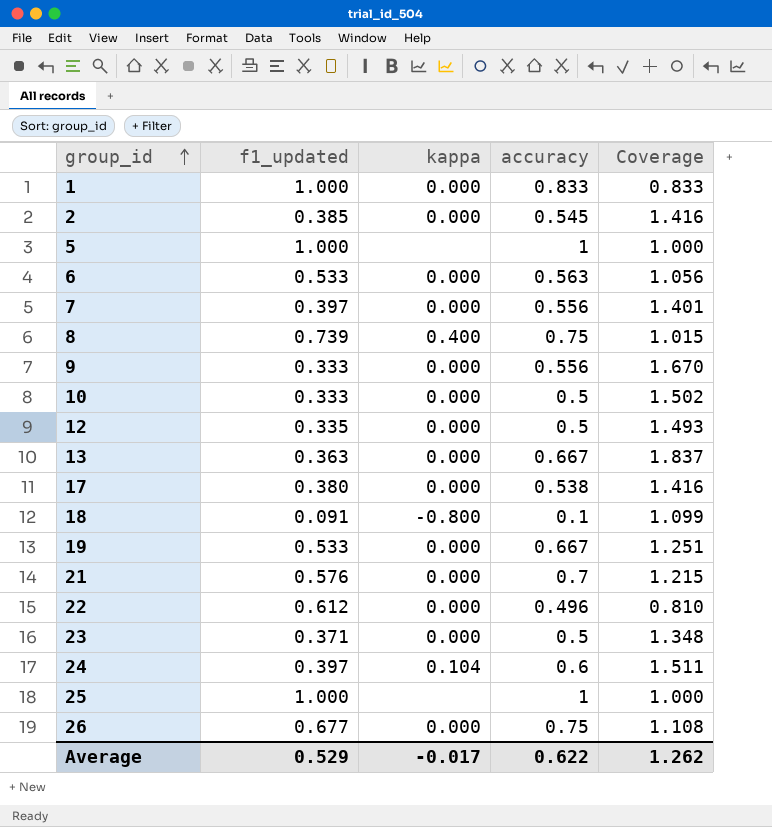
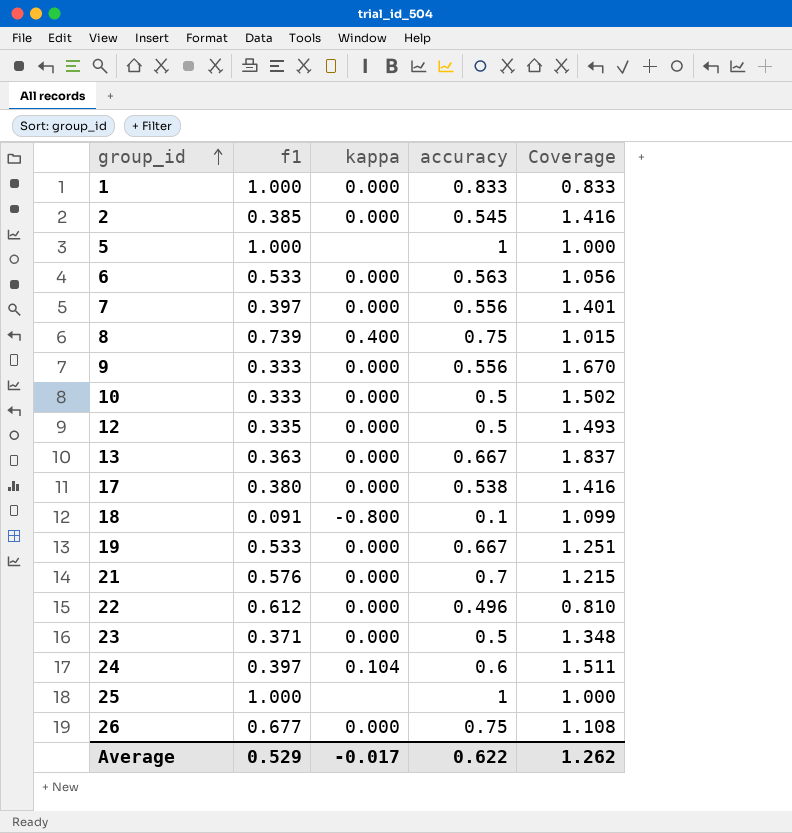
column name: f1_updated -> f1

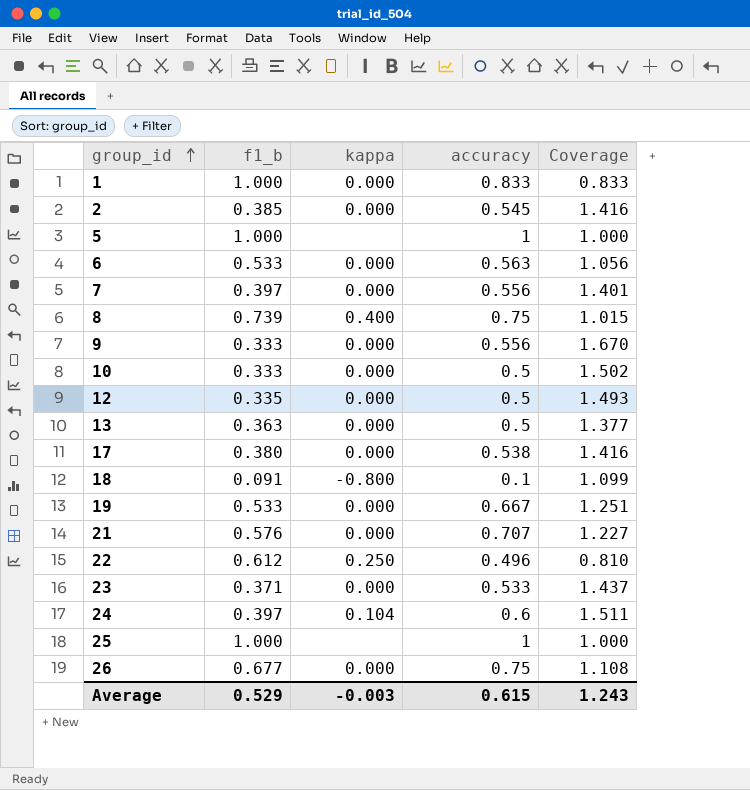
column name: f1 -> f1_b
13 | accuracy: 0.667 -> 0.5
13 | Coverage: 1.837 -> 1.377
21 | accuracy: 0.7 -> 0.707
21 | Coverage: 1.215 -> 1.227
22 | kappa: 0.000 -> 0.250
23 | accuracy: 0.5 -> 0.533
23 | Coverage: 1.348 -> 1.437
Average | kappa: -0.017 -> -0.003
Average | accuracy: 0.622 -> 0.615
Average | Coverage: 1.262 -> 1.243

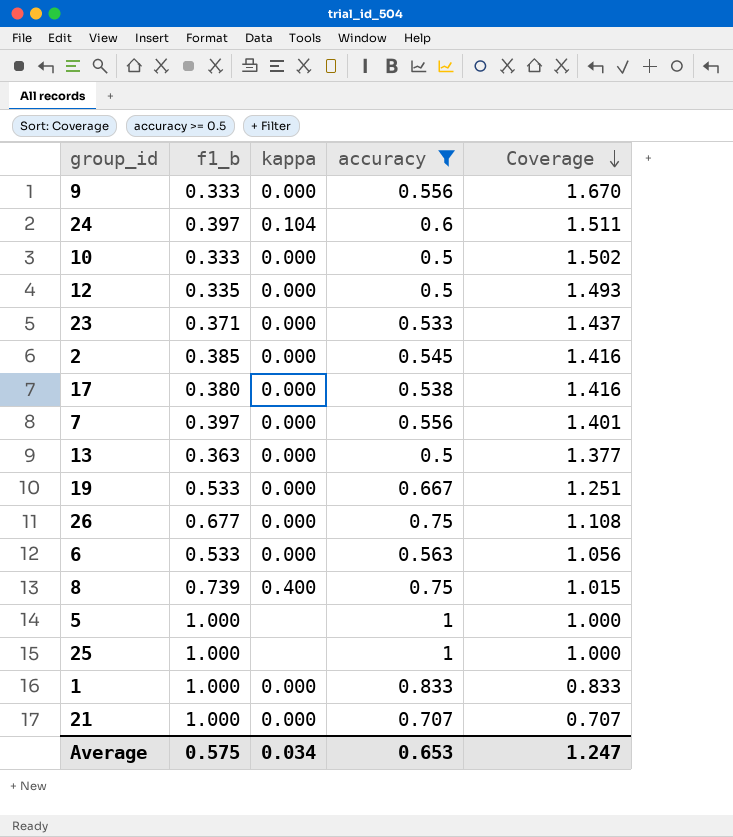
filter: none -> accuracy >= 0.5
row order: group_id ascending -> Coverage descending
21 | f1_b: 0.576 -> 1.000
21 | Coverage: 1.227 -> 0.707
Average | f1_b: 0.529 -> 0.575
Average | kappa: -0.003 -> 0.034
Average | accuracy: 0.615 -> 0.653
Average | Coverage: 1.243 -> 1.247

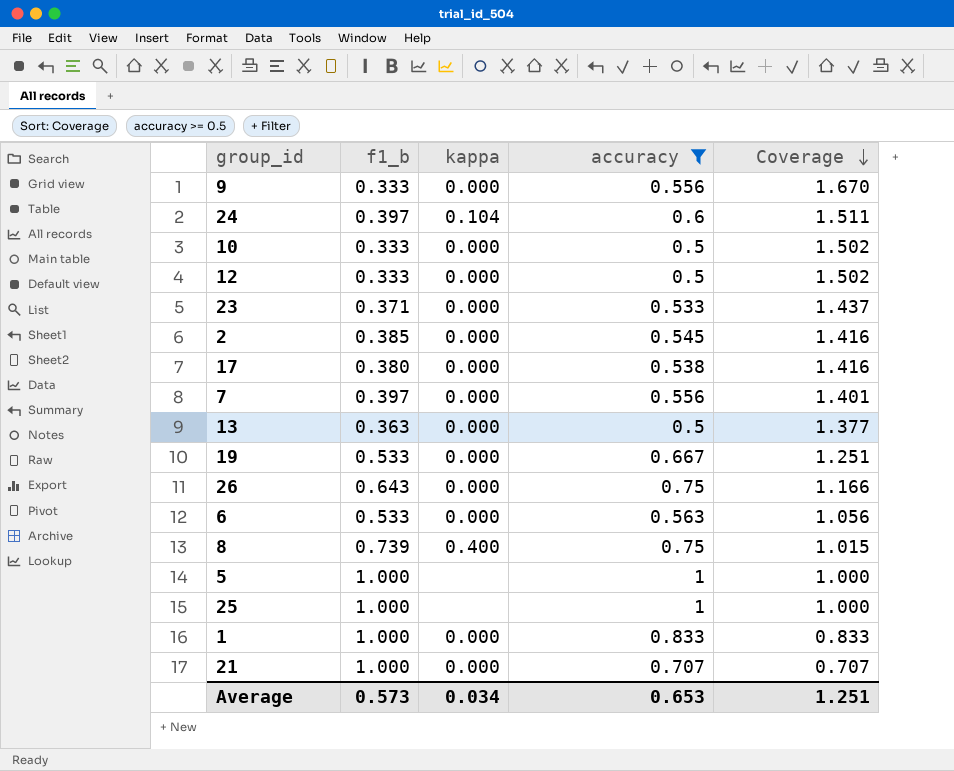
12 | f1_b: 0.335 -> 0.333
12 | Coverage: 1.493 -> 1.502
26 | f1_b: 0.677 -> 0.643
26 | Coverage: 1.108 -> 1.166
Average | f1_b: 0.575 -> 0.573
Average | Coverage: 1.247 -> 1.251

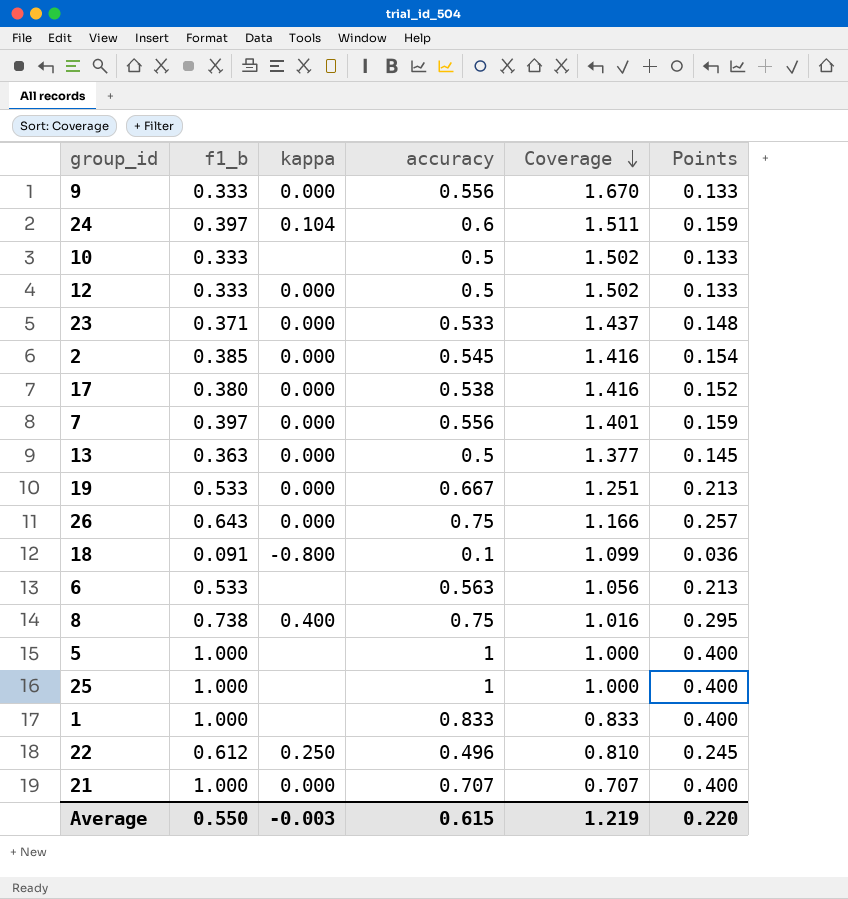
filter: accuracy >= 0.5 -> none
column Points | formula: none -> [f1_b] * 0.4
10 | kappa: 0.000 -> none
6 | kappa: 0.000 -> none
8 | f1_b: 0.739 -> 0.738
8 | Coverage: 1.015 -> 1.016
1 | kappa: 0.000 -> none
Average | f1_b: 0.573 -> 0.550
Average | kappa: 0.034 -> -0.003
Average | accuracy: 0.653 -> 0.615
Average | Coverage: 1.251 -> 1.219

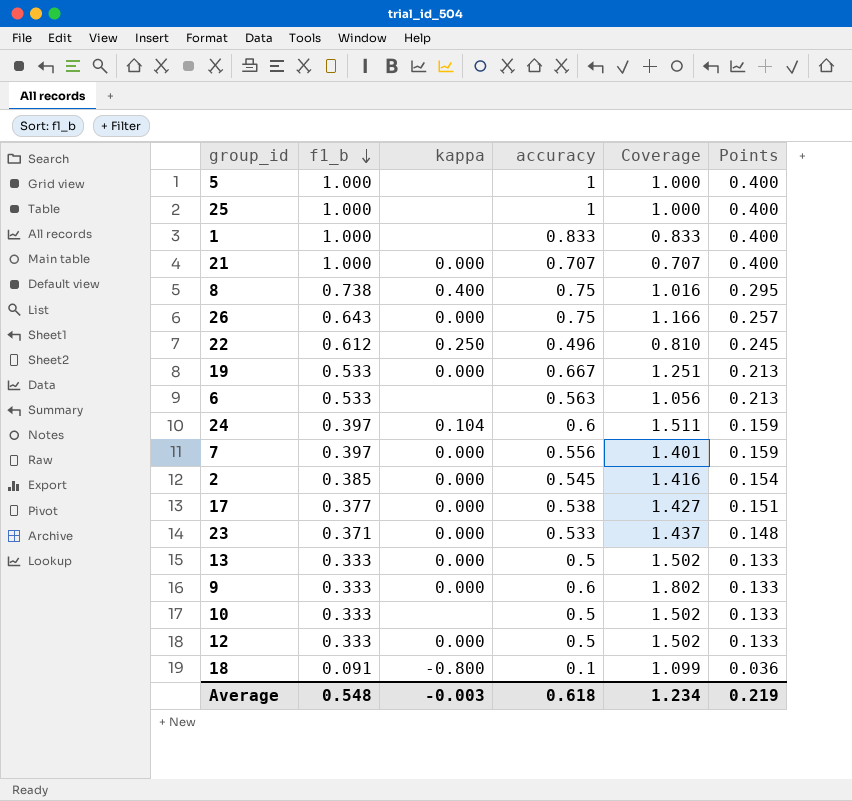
row order: Coverage descending -> f1_b descending
17 | f1_b: 0.380 -> 0.377
17 | Coverage: 1.416 -> 1.427
17 | Points: 0.152 -> 0.151
13 | f1_b: 0.363 -> 0.333
13 | Coverage: 1.377 -> 1.502
13 | Points: 0.145 -> 0.133
9 | accuracy: 0.556 -> 0.6
9 | Coverage: 1.670 -> 1.802
Average | f1_b: 0.550 -> 0.548
Average | accuracy: 0.615 -> 0.618
Average | Coverage: 1.219 -> 1.234
Average | Points: 0.220 -> 0.219

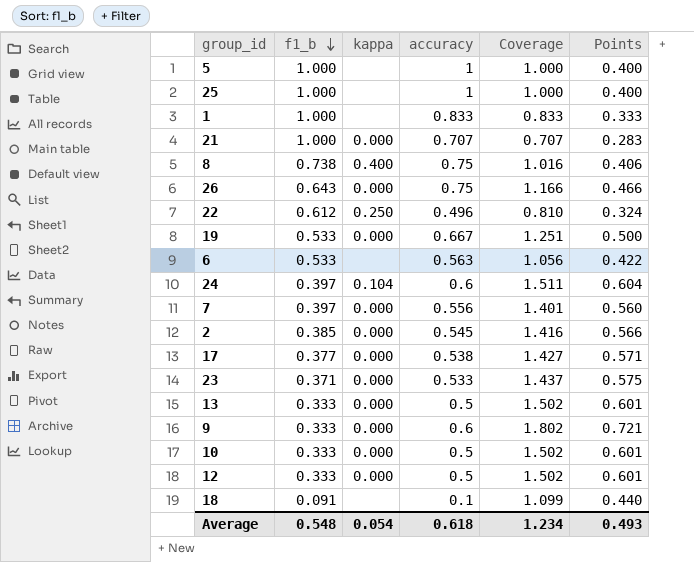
column Points | formula: [f1_b] * 0.4 -> [Coverage] * 0.4
10 | kappa: none -> 0.000
18 | kappa: -0.800 -> none
Average | kappa: -0.003 -> 0.054
Average | Points: 0.219 -> 0.493

